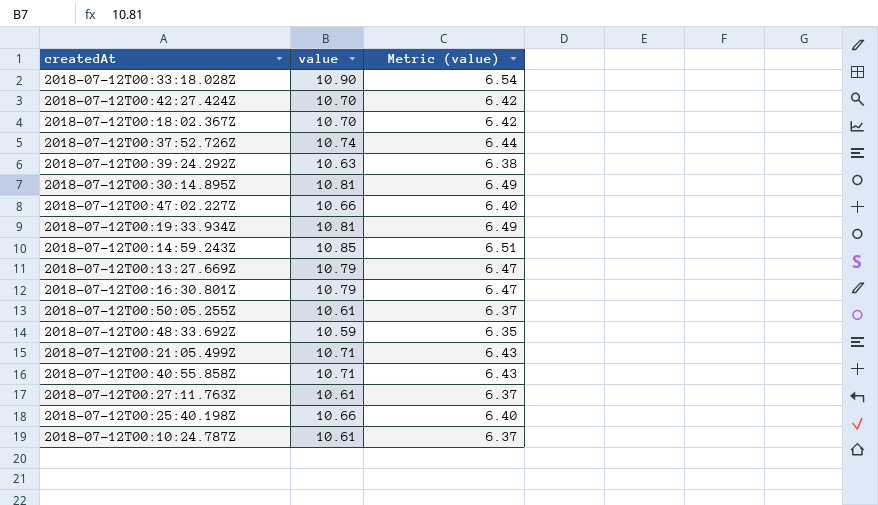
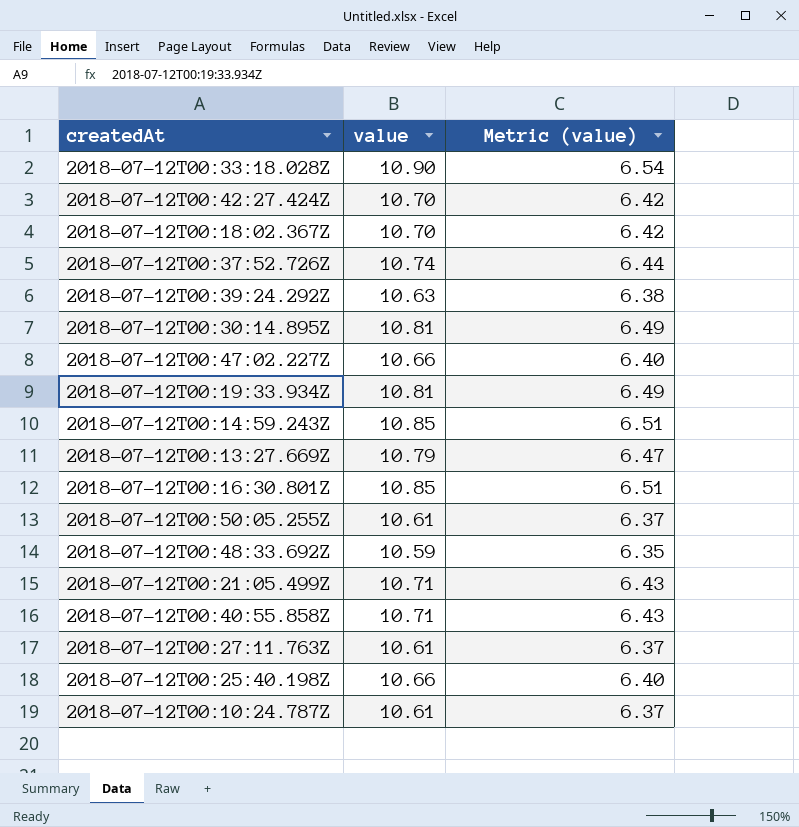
2018-07-12T00:16:30.801Z | value: 10.79 -> 10.85
2018-07-12T00:16:30.801Z | Metric (value): 6.47 -> 6.51

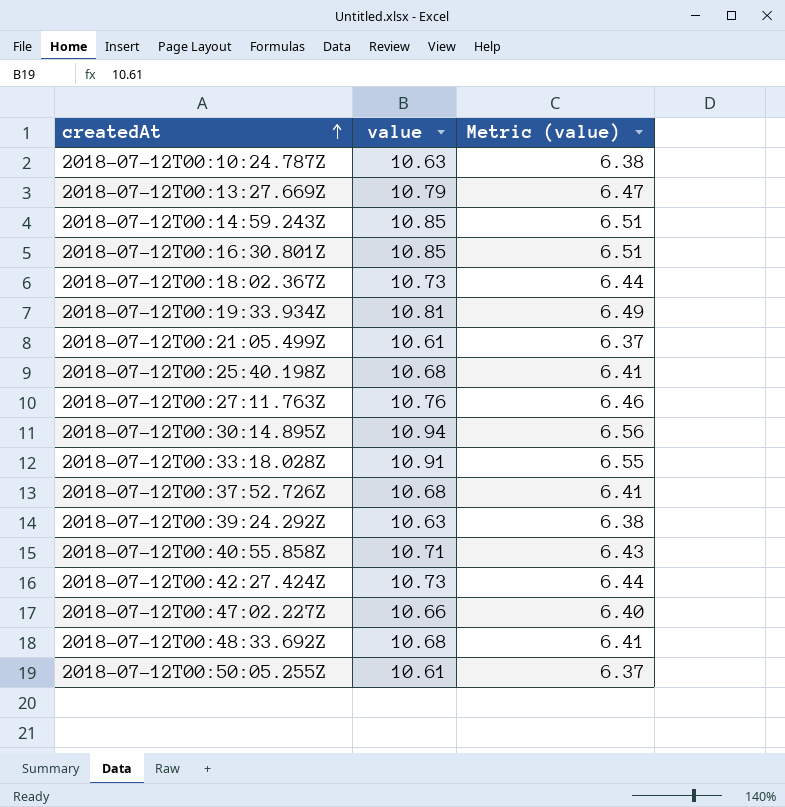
row order: none -> createdAt ascending
2018-07-12T00:10:24.787Z | value: 10.61 -> 10.63
2018-07-12T00:10:24.787Z | Metric (value): 6.37 -> 6.38
2018-07-12T00:18:02.367Z | value: 10.70 -> 10.73
2018-07-12T00:18:02.367Z | Metric (value): 6.42 -> 6.44
2018-07-12T00:21:05.499Z | value: 10.71 -> 10.61
2018-07-12T00:21:05.499Z | Metric (value): 6.43 -> 6.37
2018-07-12T00:25:40.198Z | value: 10.66 -> 10.68
2018-07-12T00:25:40.198Z | Metric (value): 6.40 -> 6.41
2018-07-12T00:27:11.763Z | value: 10.61 -> 10.76
2018-07-12T00:27:11.763Z | Metric (value): 6.37 -> 6.46
2018-07-12T00:30:14.895Z | value: 10.81 -> 10.94
2018-07-12T00:30:14.895Z | Metric (value): 6.49 -> 6.56
2018-07-12T00:33:18.028Z | value: 10.90 -> 10.91
2018-07-12T00:33:18.028Z | Metric (value): 6.54 -> 6.55
2018-07-12T00:37:52.726Z | value: 10.74 -> 10.68
2018-07-12T00:37:52.726Z | Metric (value): 6.44 -> 6.41
2018-07-12T00:42:27.424Z | value: 10.70 -> 10.73
2018-07-12T00:42:27.424Z | Metric (value): 6.42 -> 6.44
2018-07-12T00:48:33.692Z | value: 10.59 -> 10.68
2018-07-12T00:48:33.692Z | Metric (value): 6.35 -> 6.41

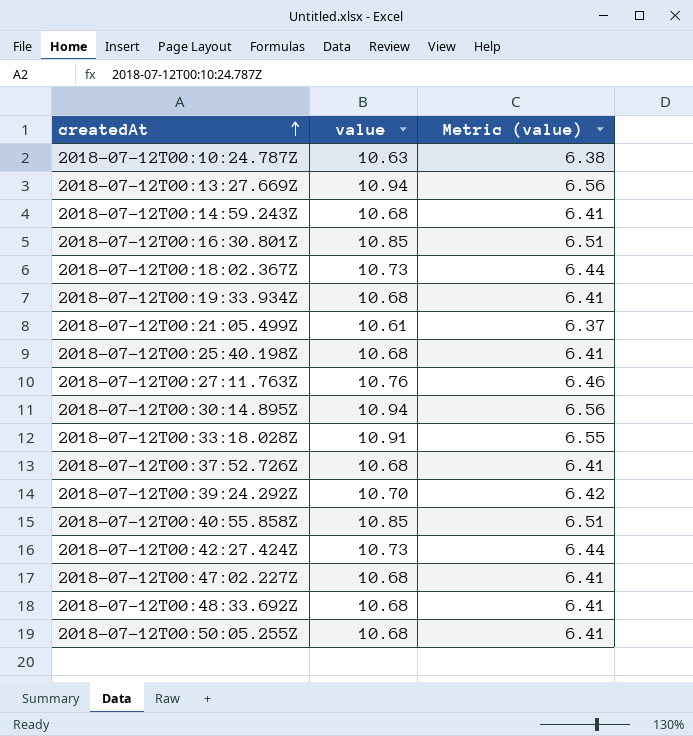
2018-07-12T00:13:27.669Z | value: 10.79 -> 10.94
2018-07-12T00:13:27.669Z | Metric (value): 6.47 -> 6.56
2018-07-12T00:14:59.243Z | value: 10.85 -> 10.68
2018-07-12T00:14:59.243Z | Metric (value): 6.51 -> 6.41
2018-07-12T00:19:33.934Z | value: 10.81 -> 10.68
2018-07-12T00:19:33.934Z | Metric (value): 6.49 -> 6.41
2018-07-12T00:39:24.292Z | value: 10.63 -> 10.70
2018-07-12T00:39:24.292Z | Metric (value): 6.38 -> 6.42
2018-07-12T00:40:55.858Z | value: 10.71 -> 10.85
2018-07-12T00:40:55.858Z | Metric (value): 6.43 -> 6.51
2018-07-12T00:47:02.227Z | value: 10.66 -> 10.68
2018-07-12T00:47:02.227Z | Metric (value): 6.40 -> 6.41
2018-07-12T00:50:05.255Z | value: 10.61 -> 10.68
2018-07-12T00:50:05.255Z | Metric (value): 6.37 -> 6.41

